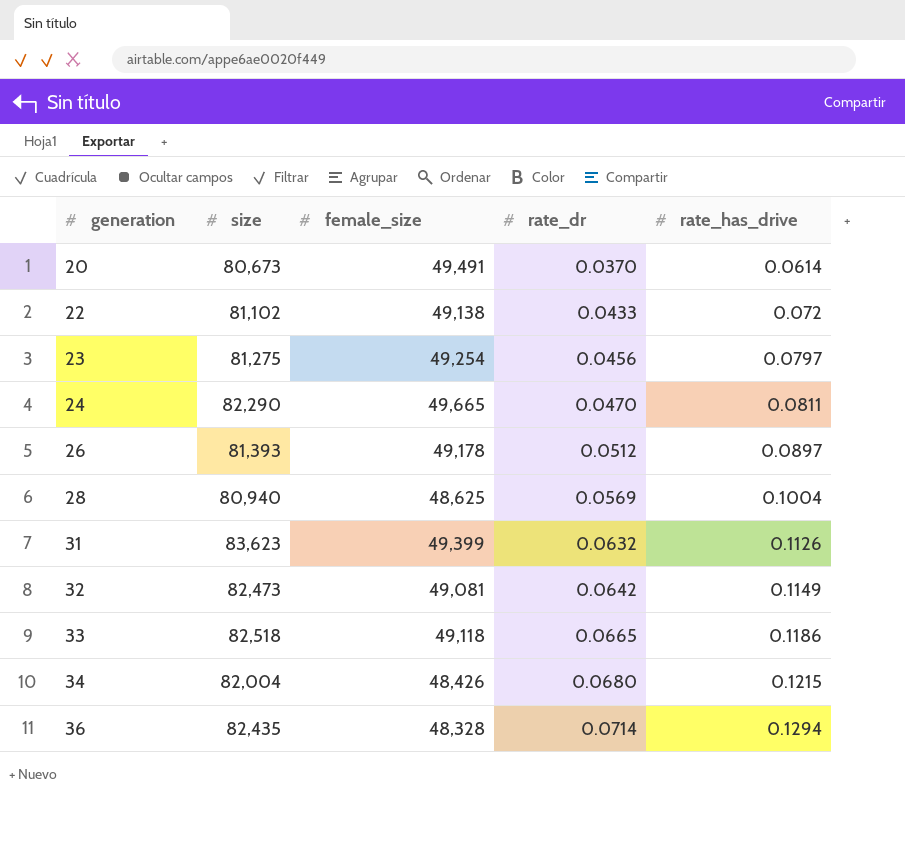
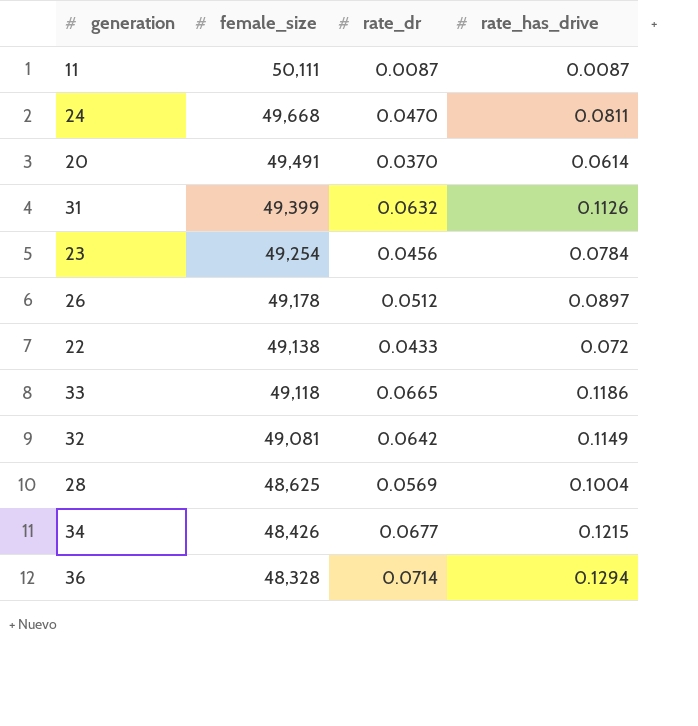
row order: generation ascending -> female_size descending
column size | position: 2 -> none
row 11: none -> 50,111 | 0.0087 | 0.0087
24 | female_size: 49,665 -> 49,668
23 | rate_has_drive: 0.0797 -> 0.0784
34 | rate_dr: 0.0680 -> 0.0677

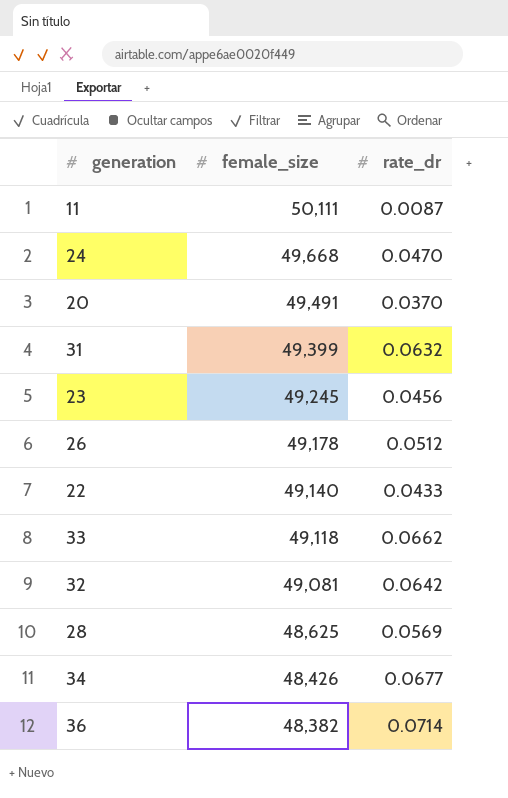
column rate_has_drive | position: 4 -> none
23 | female_size: 49,254 -> 49,245
22 | female_size: 49,138 -> 49,140
33 | rate_dr: 0.0665 -> 0.0662
36 | female_size: 48,328 -> 48,382

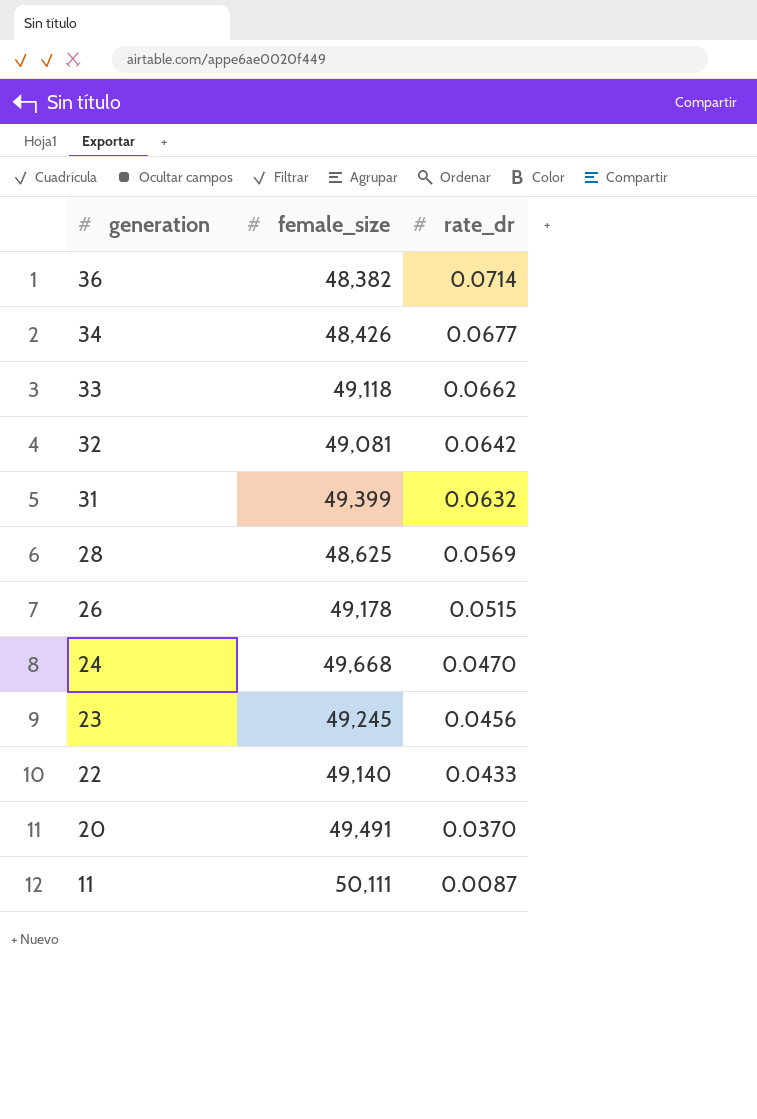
row order: female_size descending -> generation descending
26 | rate_dr: 0.0512 -> 0.0515

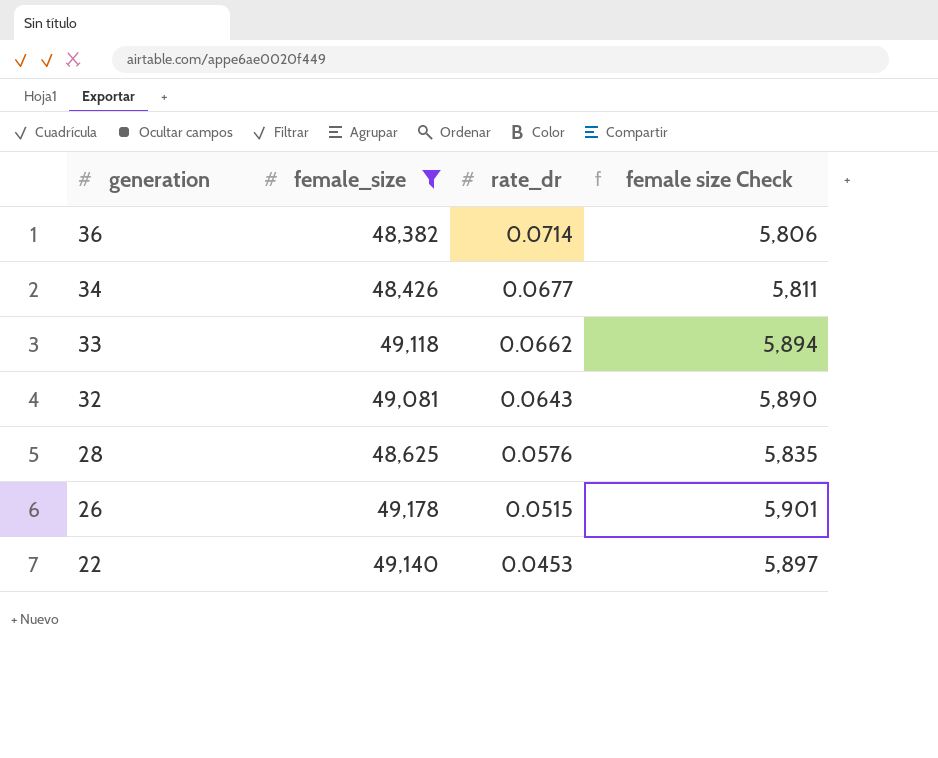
filter: none -> female_size <= 49,178
column female size Check | formula: none -> [female_size] * 0.12
32 | rate_dr: 0.0642 -> 0.0643
28 | rate_dr: 0.0569 -> 0.0576
22 | rate_dr: 0.0433 -> 0.0453

